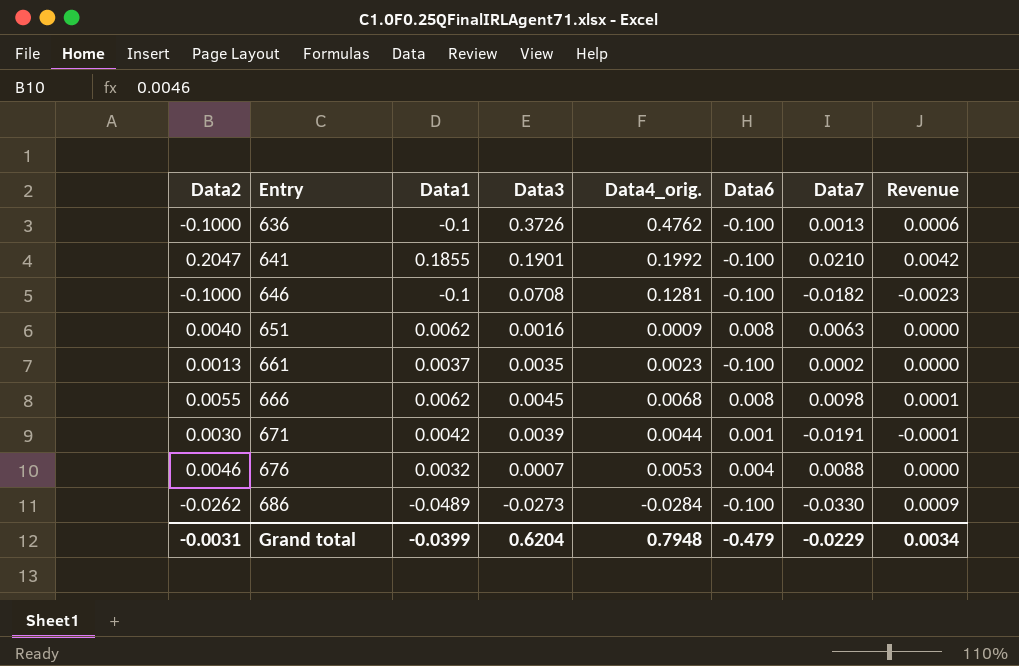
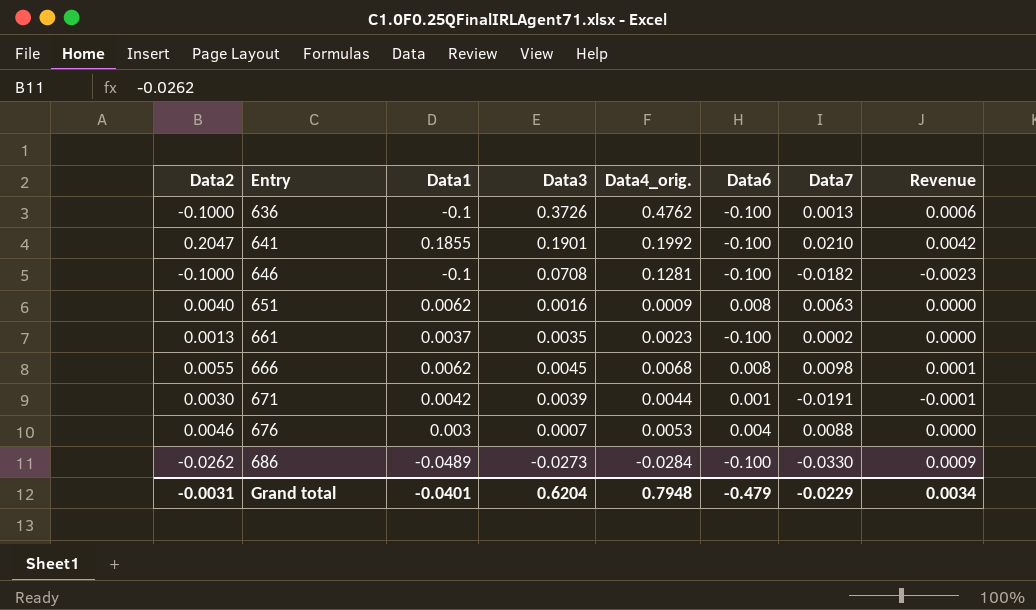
676 | Data1: 0.0032 -> 0.003
Grand total | Data1: -0.0399 -> -0.0401

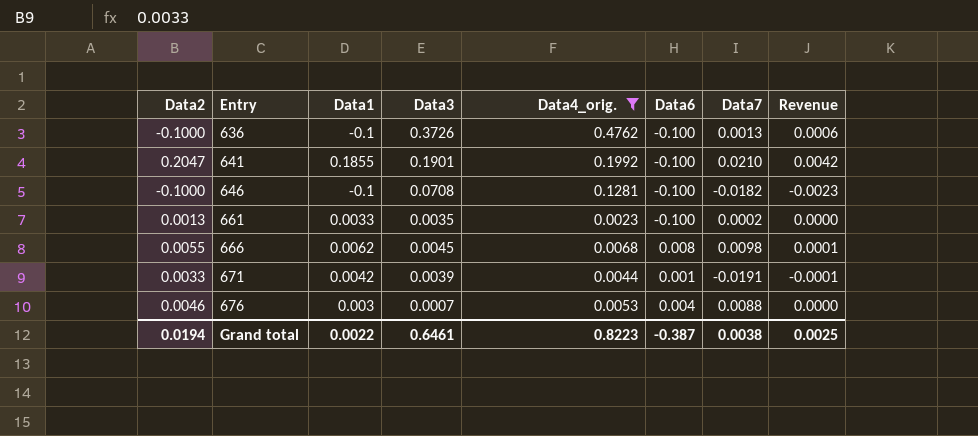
filter: none -> Data4_orig. >= 0.0023
661 | Data1: 0.0037 -> 0.0033
671 | Data2: 0.0030 -> 0.0033
Grand total | Data2: -0.0031 -> 0.0194
Grand total | Data1: -0.0401 -> 0.0022
Grand total | Data3: 0.6204 -> 0.6461
Grand total | Data4_orig.: 0.7948 -> 0.8223
Grand total | Data6: -0.479 -> -0.387
Grand total | Data7: -0.0229 -> 0.0038
Grand total | Revenue: 0.0034 -> 0.0025

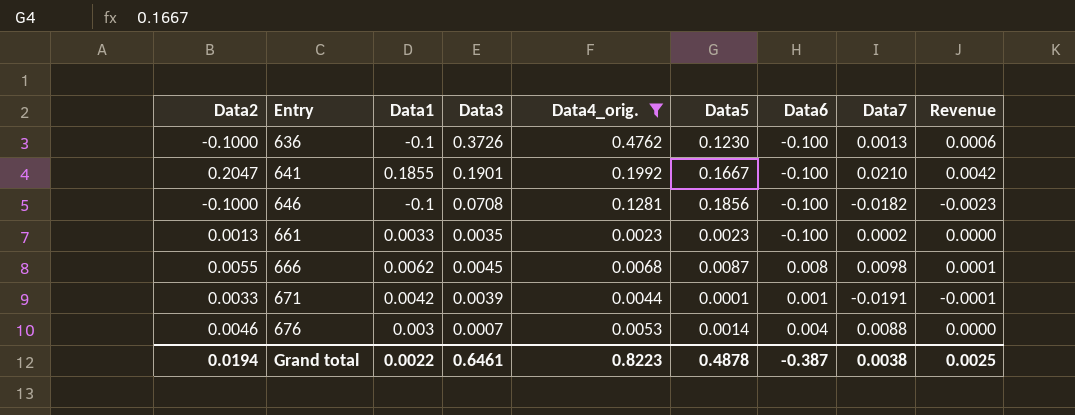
column Data5 | position: none -> 6

